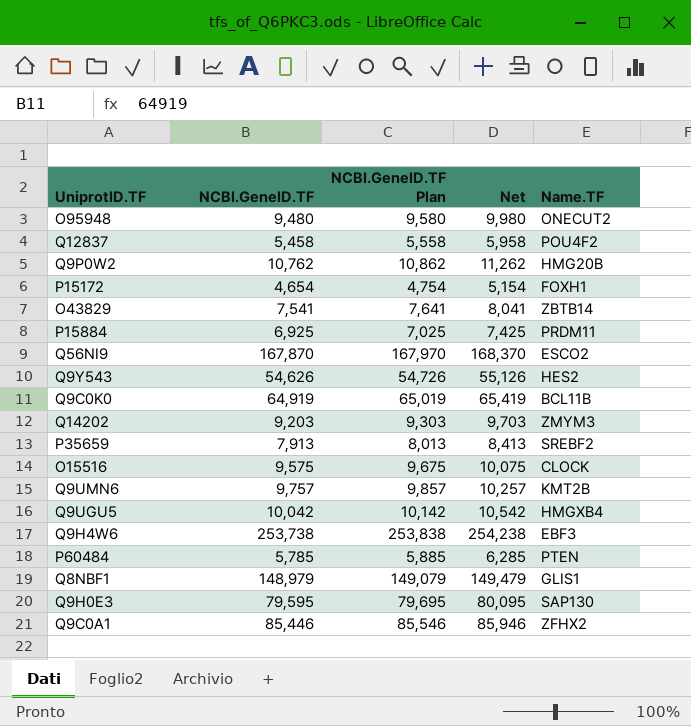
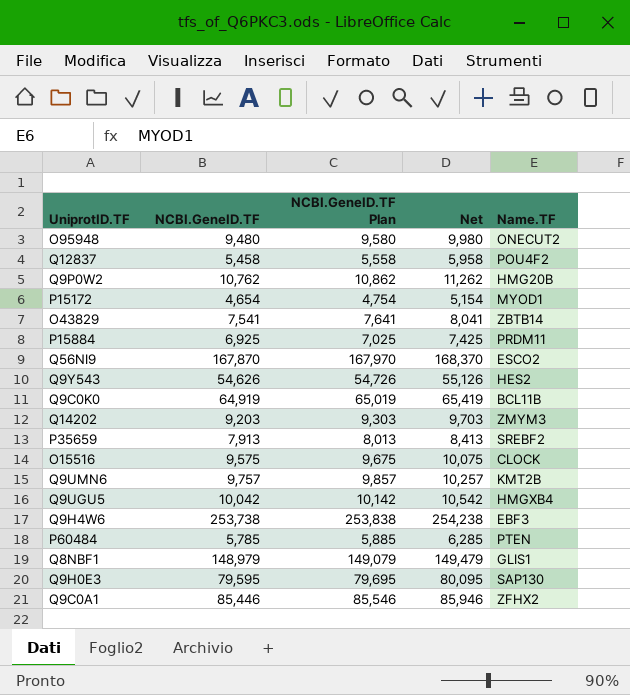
P15172 | Name.TF: FOXH1 -> MYOD1

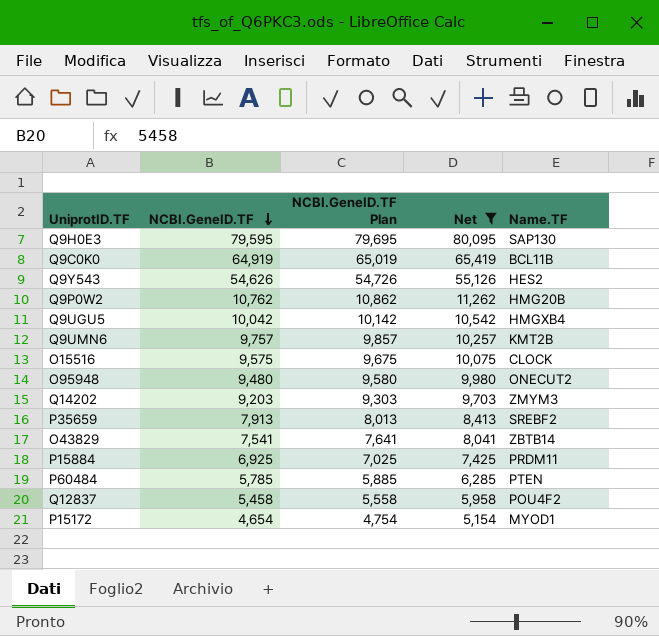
filter: none -> Net <= 80,095
row order: none -> NCBI.GeneID.TF descending

